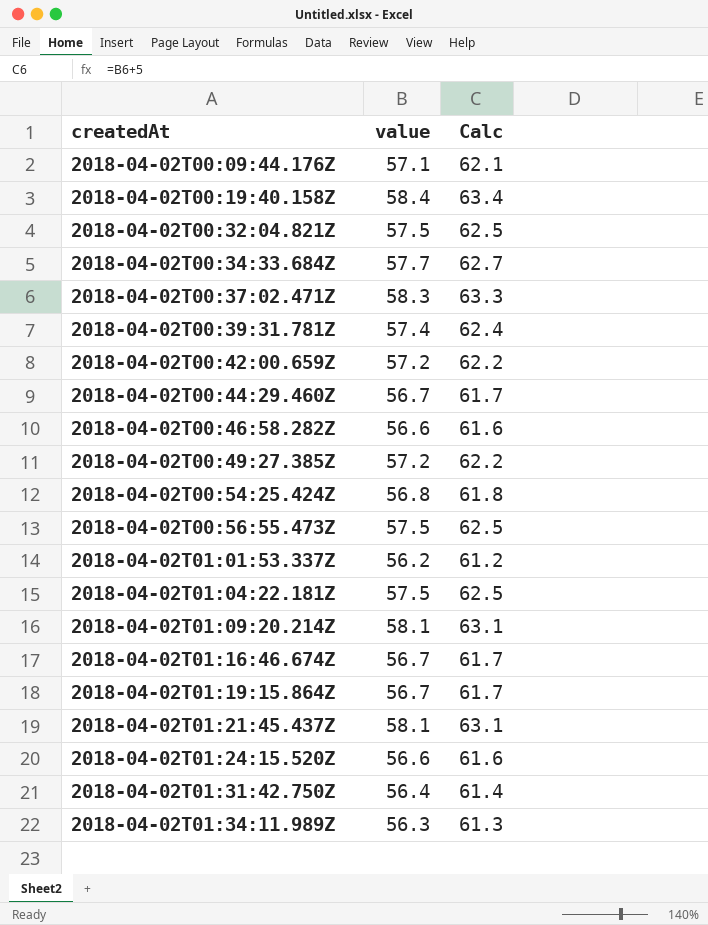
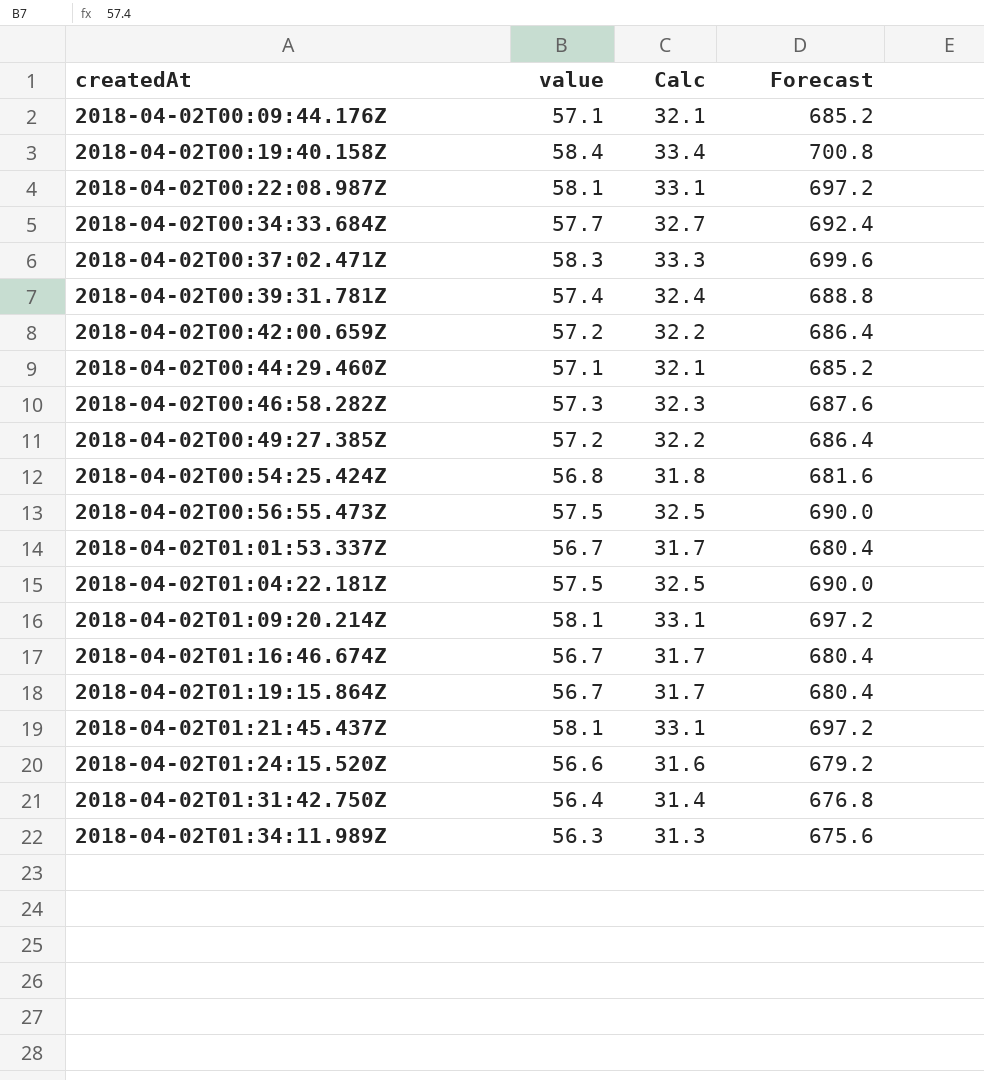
column Calc | formula: [value] + 5 -> [value] - 25
column Forecast | formula: none -> [value] * 12
row 2018-04-02T00:32:04.821Z: 57.5 | 62.5 -> none
row 2018-04-02T00:22:08.987Z: none -> 58.1 | 33.1 | 697.2
2018-04-02T00:44:29.460Z | value: 56.7 -> 57.1
2018-04-02T00:46:58.282Z | value: 56.6 -> 57.3
2018-04-02T01:01:53.337Z | value: 56.2 -> 56.7

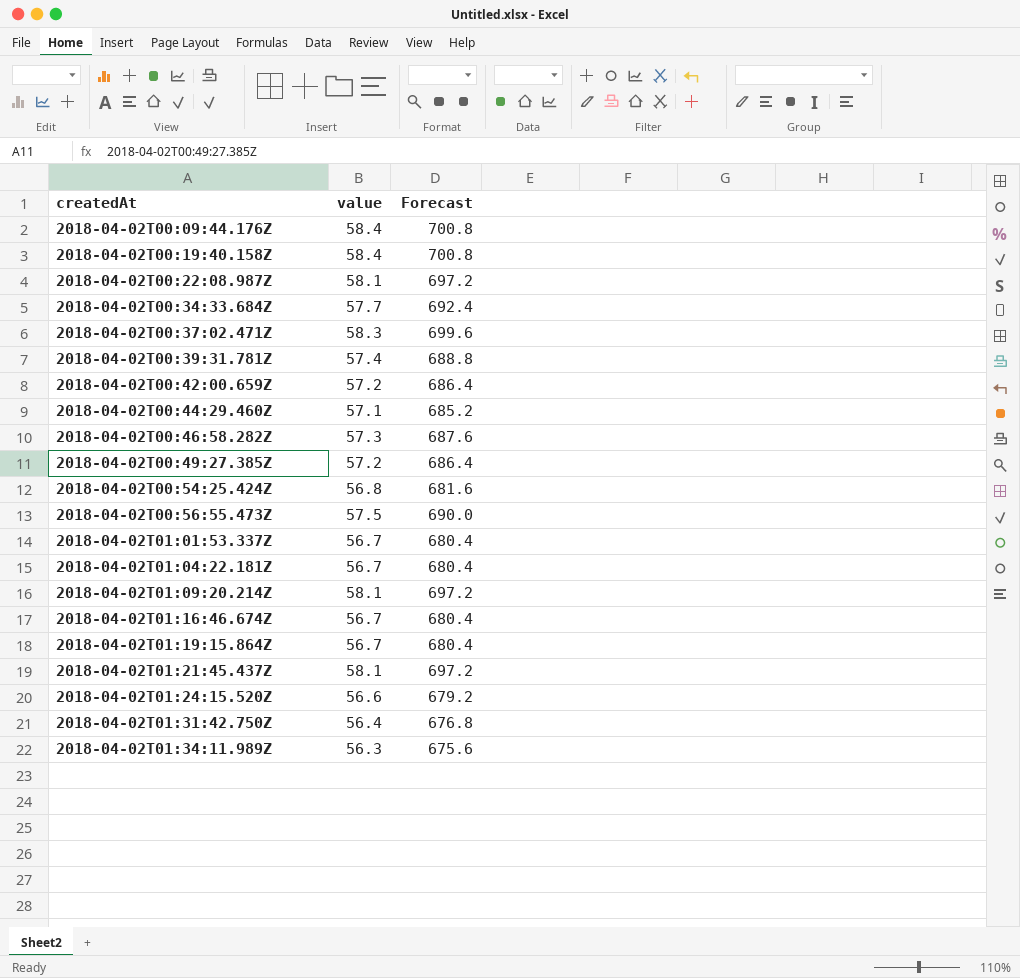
column Calc | formula: [value] - 25 -> none
2018-04-02T00:09:44.176Z | value: 57.1 -> 58.4
2018-04-02T00:09:44.176Z | Forecast: 685.2 -> 700.8
2018-04-02T01:04:22.181Z | value: 57.5 -> 56.7
2018-04-02T01:04:22.181Z | Forecast: 690.0 -> 680.4

